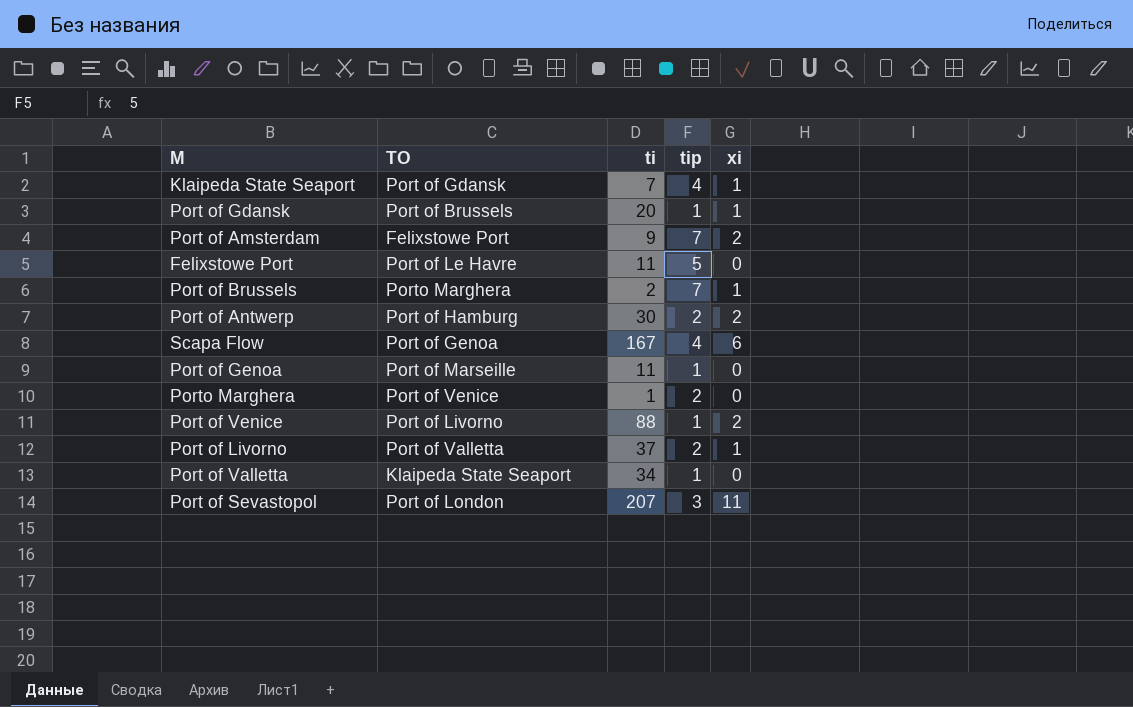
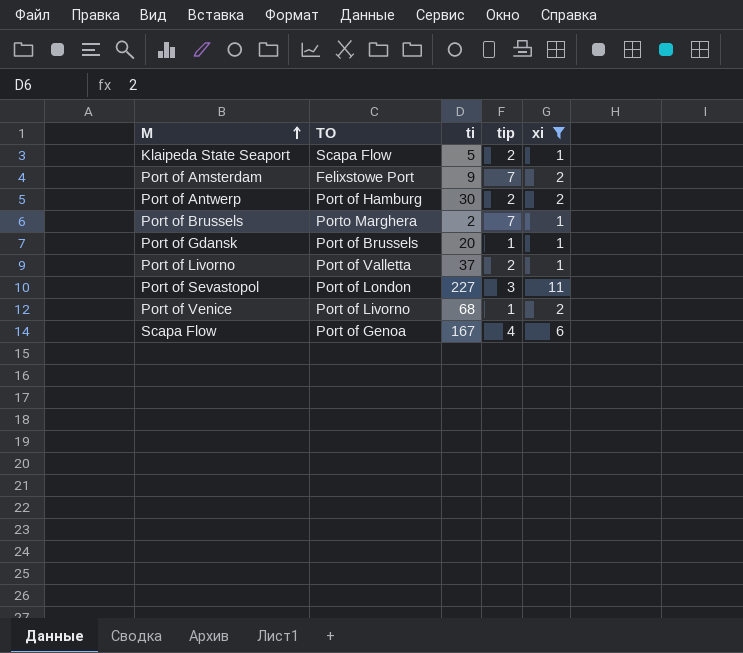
filter: none -> xi != 0
row order: none -> M ascending
Klaipeda State Seaport | TO: Port of Gdansk -> Scapa Flow
Klaipeda State Seaport | ti: 7 -> 5
Klaipeda State Seaport | tip: 4 -> 2
Port of Sevastopol | ti: 207 -> 227
Port of Venice | ti: 88 -> 68

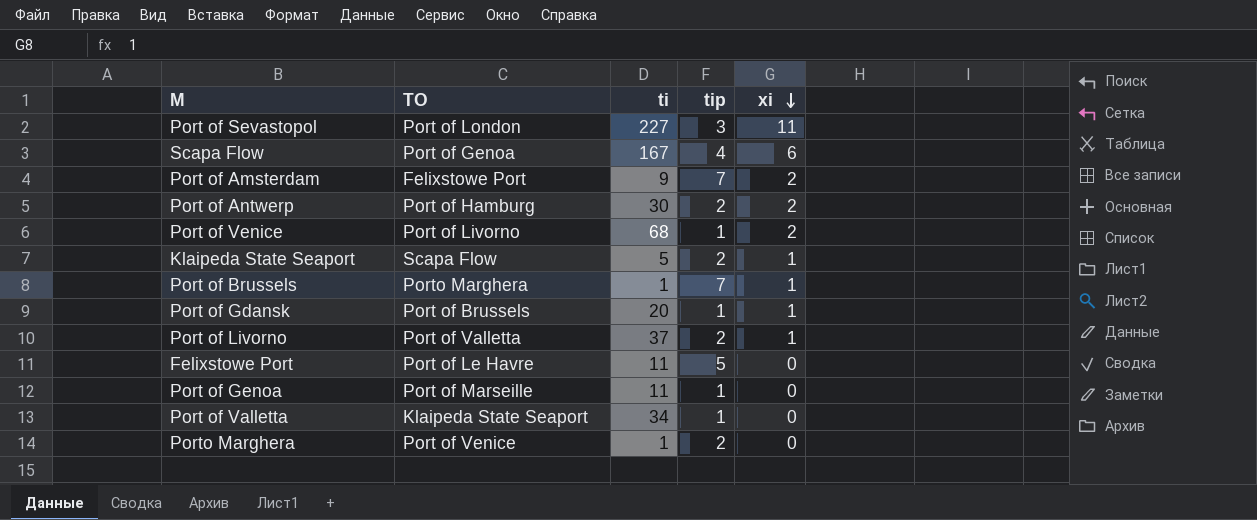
filter: xi != 0 -> none
row order: M ascending -> xi descending
Port of Brussels | ti: 2 -> 1

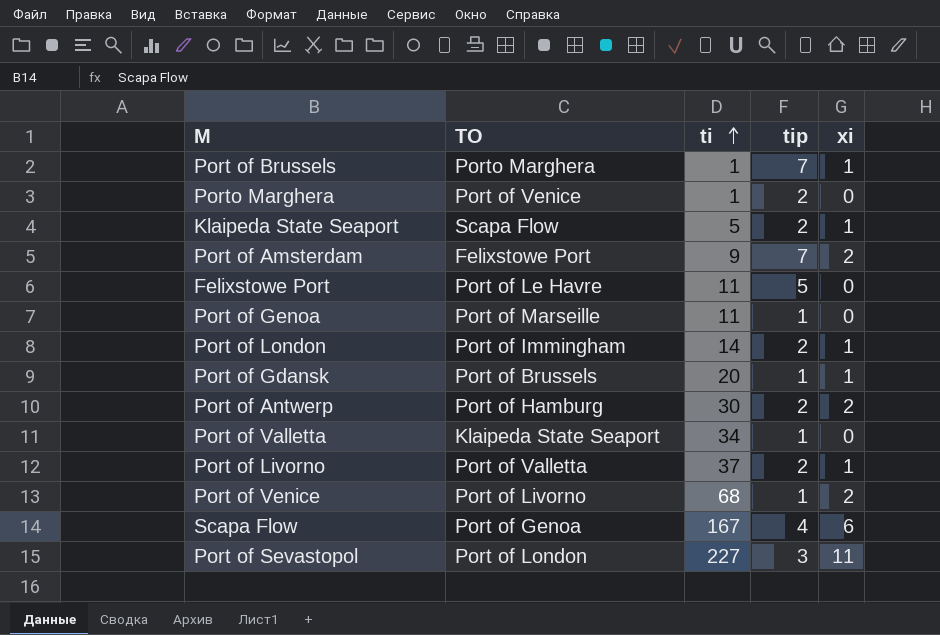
row order: xi descending -> ti ascending
row Port of London: none -> Port of Immingham | 14 | 2 | 1

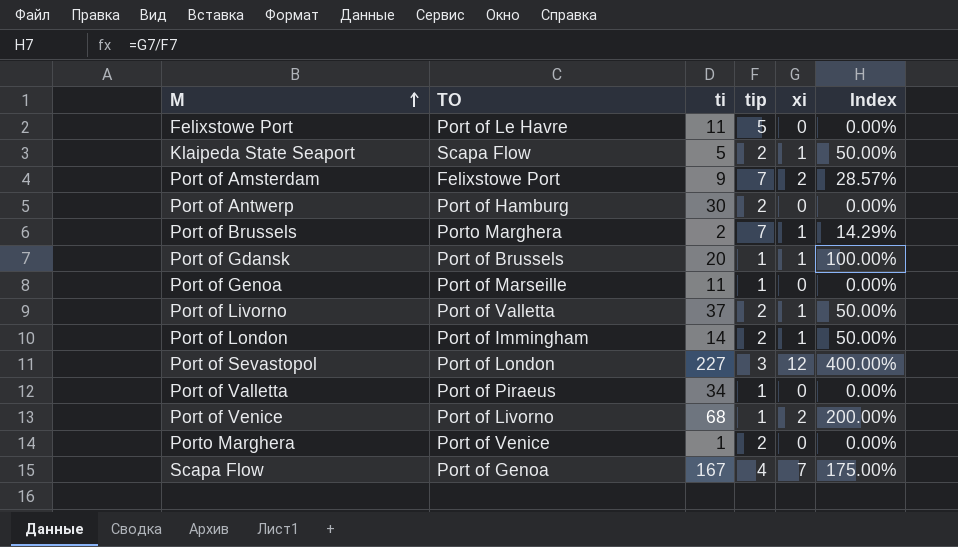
row order: ti ascending -> M ascending
column Index | formula: none -> [xi] / [tip]
Port of Antwerp | xi: 2 -> 0
Port of Brussels | ti: 1 -> 2
Port of Sevastopol | xi: 11 -> 12
Port of Valletta | TO: Klaipeda State Seaport -> Port of Piraeus
Scapa Flow | xi: 6 -> 7

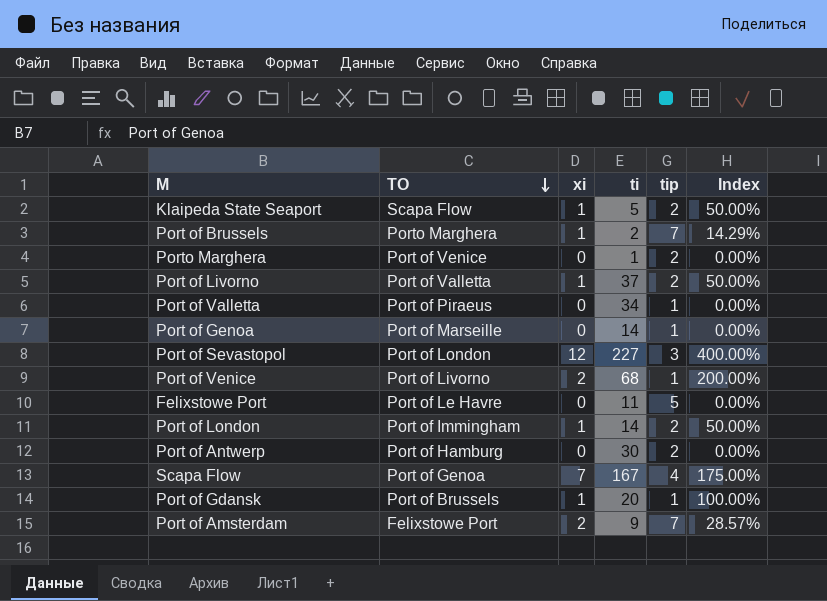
row order: M ascending -> TO descending
column xi | position: 5 -> 3
Port of Genoa | ti: 11 -> 14

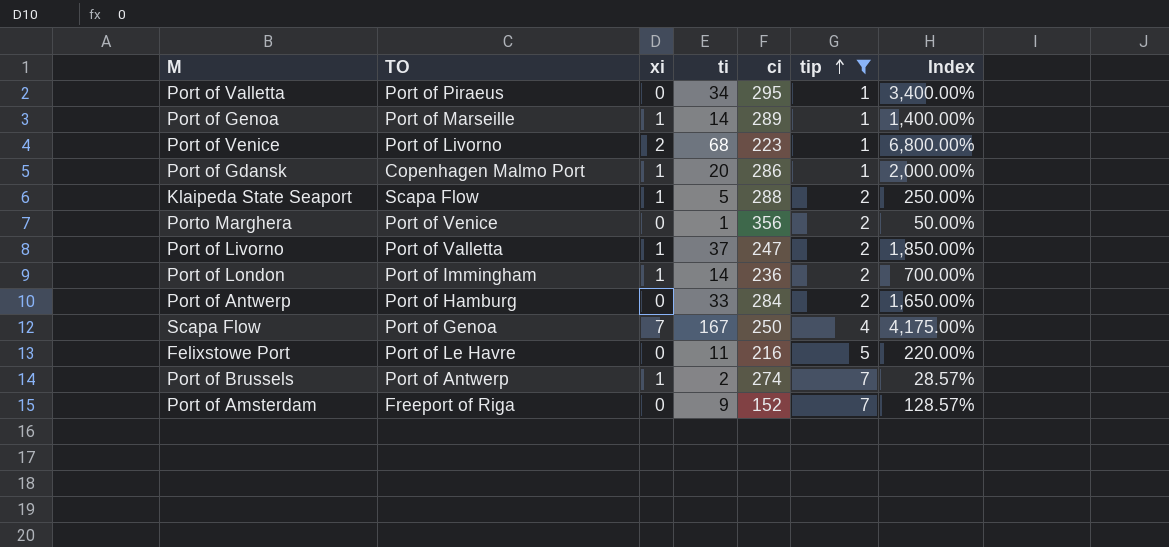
filter: none -> tip != 3
row order: TO descending -> tip ascending
column ci | position: none -> 5
column Index | formula: [xi] / [tip] -> [ti] / [tip]
Port of Genoa | xi: 0 -> 1
Port of Gdansk | TO: Port of Brussels -> Copenhagen Malmo Port
Port of Antwerp | ti: 30 -> 33
Port of Brussels | TO: Porto Marghera -> Port of Antwerp
Port of Amsterdam | TO: Felixstowe Port -> Freeport of Riga
Port of Amsterdam | xi: 2 -> 0

